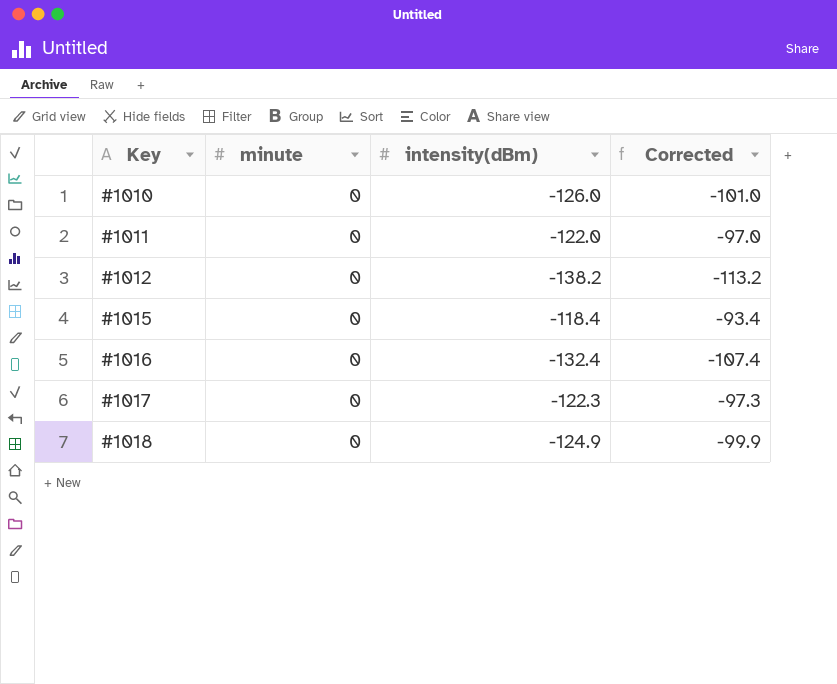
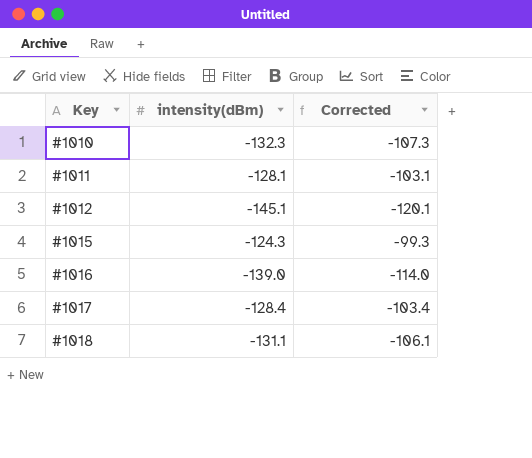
column minute | position: 2 -> none
#1010 | intensity(dBm): -126.0 -> -132.3
#1010 | Corrected: -101.0 -> -107.3
#1011 | intensity(dBm): -122.0 -> -128.1
#1011 | Corrected: -97.0 -> -103.1
#1012 | intensity(dBm): -138.2 -> -145.1
#1012 | Corrected: -113.2 -> -120.1
#1015 | intensity(dBm): -118.4 -> -124.3
#1015 | Corrected: -93.4 -> -99.3
#1016 | intensity(dBm): -132.4 -> -139.0
#1016 | Corrected: -107.4 -> -114.0
#1017 | intensity(dBm): -122.3 -> -128.4
#1017 | Corrected: -97.3 -> -103.4
#1018 | intensity(dBm): -124.9 -> -131.1
#1018 | Corrected: -99.9 -> -106.1

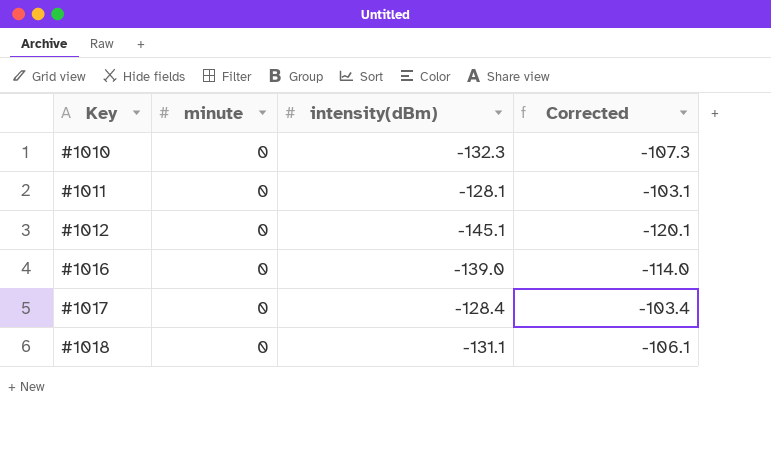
column minute | position: none -> 2
row #1015: -124.3 | -99.3 -> none

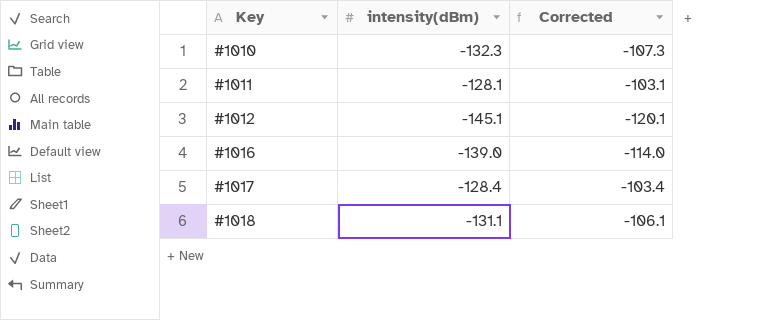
column minute | position: 2 -> none

